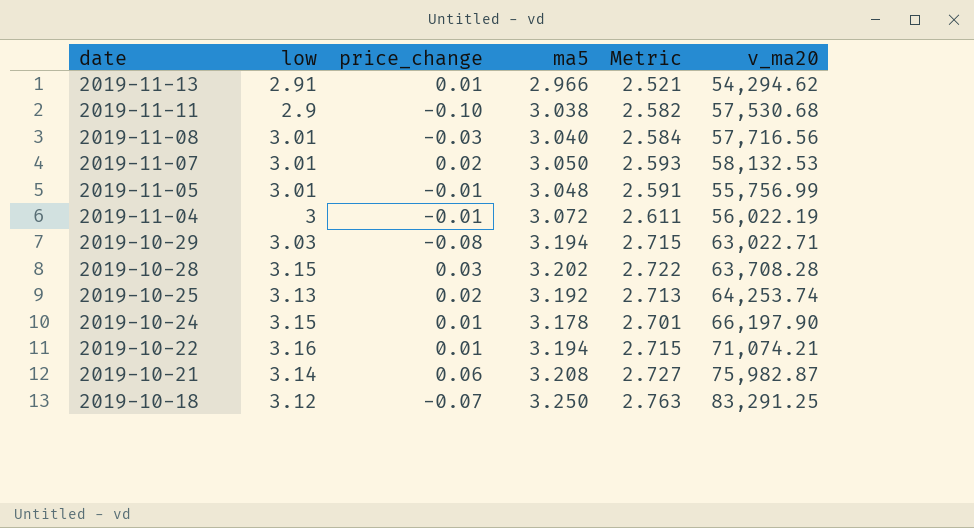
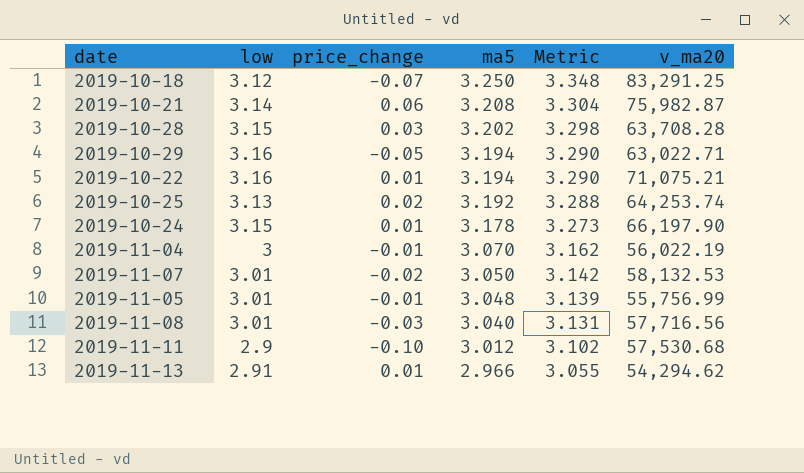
row order: date descending -> ma5 descending
column Metric | formula: [ma5] * 0.85 -> [ma5] * 1.03
2019-10-29 | low: 3.03 -> 3.16
2019-10-29 | price_change: -0.08 -> -0.05
2019-10-22 | v_ma20: 71,074.21 -> 71,075.21
2019-11-04 | ma5: 3.072 -> 3.070
2019-11-07 | price_change: 0.02 -> -0.02
2019-11-11 | ma5: 3.038 -> 3.012

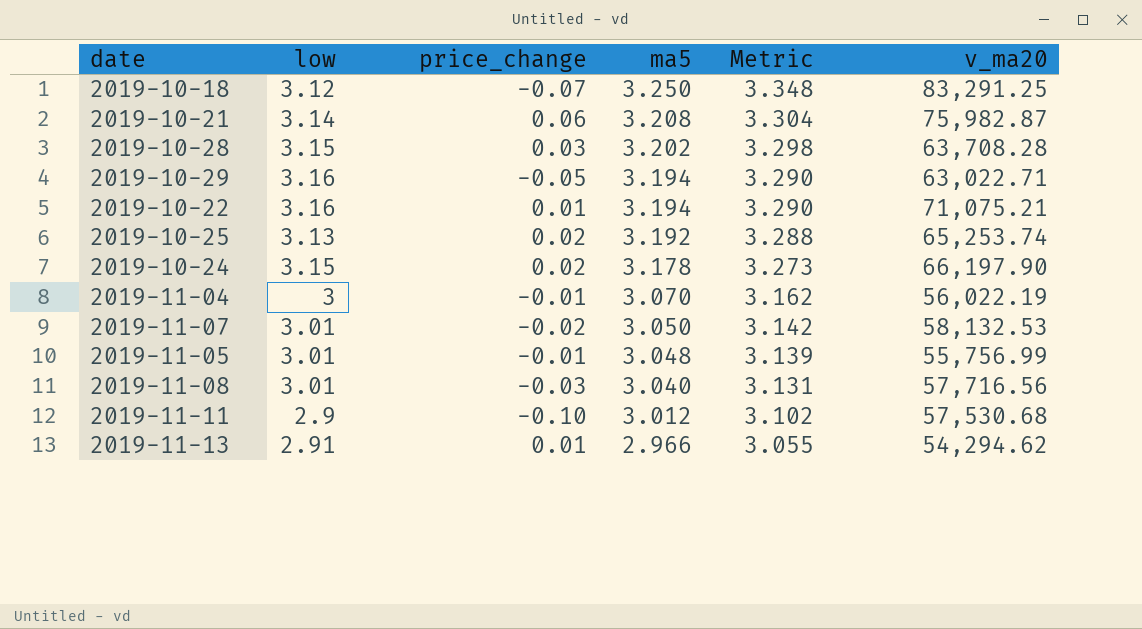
2019-10-25 | v_ma20: 64,253.74 -> 65,253.74
2019-10-24 | price_change: 0.01 -> 0.02

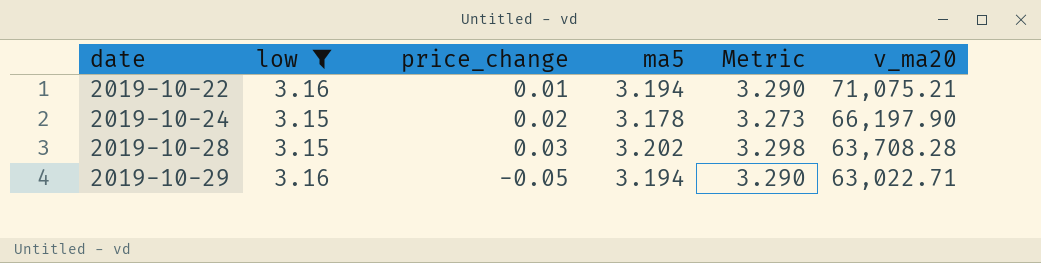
filter: none -> low >= 3.15
row order: ma5 descending -> date ascending

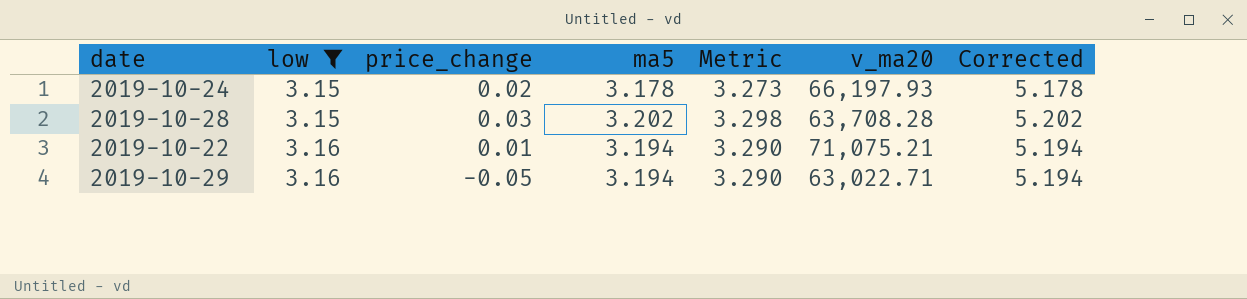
row order: date ascending -> low ascending
column Corrected | formula: none -> [ma5] + 2
2019-10-24 | v_ma20: 66,197.90 -> 66,197.93

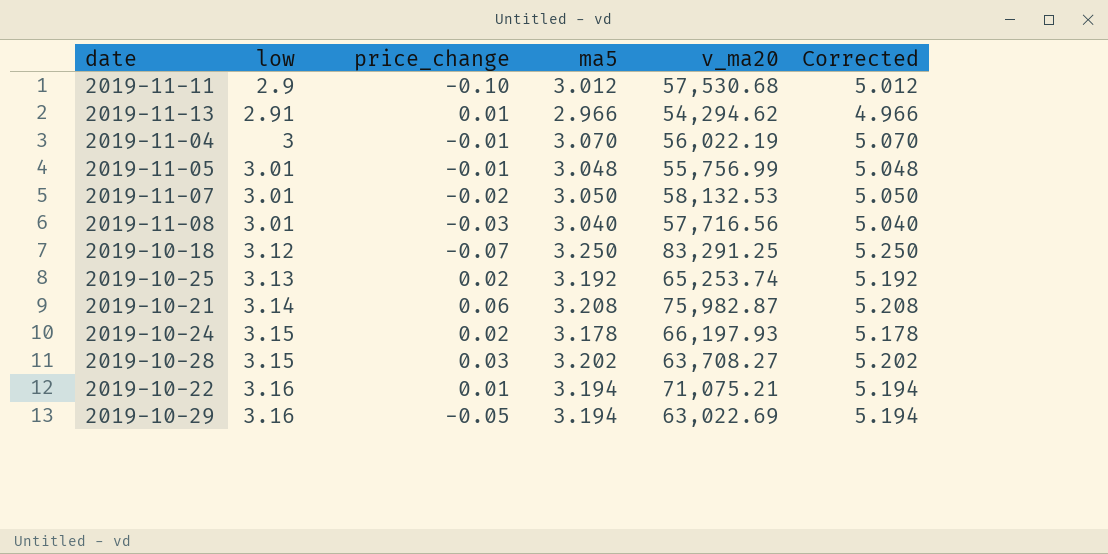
filter: low >= 3.15 -> none
column Metric | formula: [ma5] * 1.03 -> none
2019-10-28 | v_ma20: 63,708.28 -> 63,708.27
2019-10-29 | v_ma20: 63,022.71 -> 63,022.69

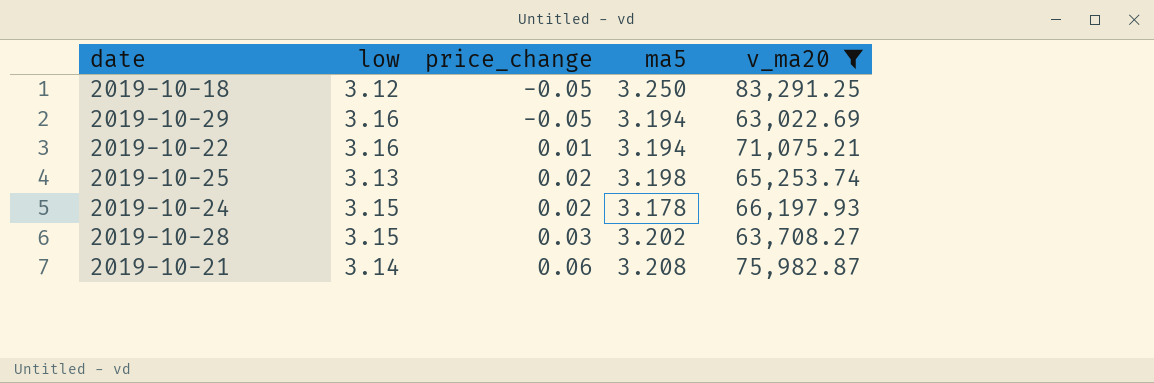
filter: none -> v_ma20 >= 63,022.69
row order: low ascending -> price_change ascending
column Corrected | formula: [ma5] + 2 -> none
2019-10-18 | price_change: -0.07 -> -0.05
2019-10-25 | ma5: 3.192 -> 3.198

